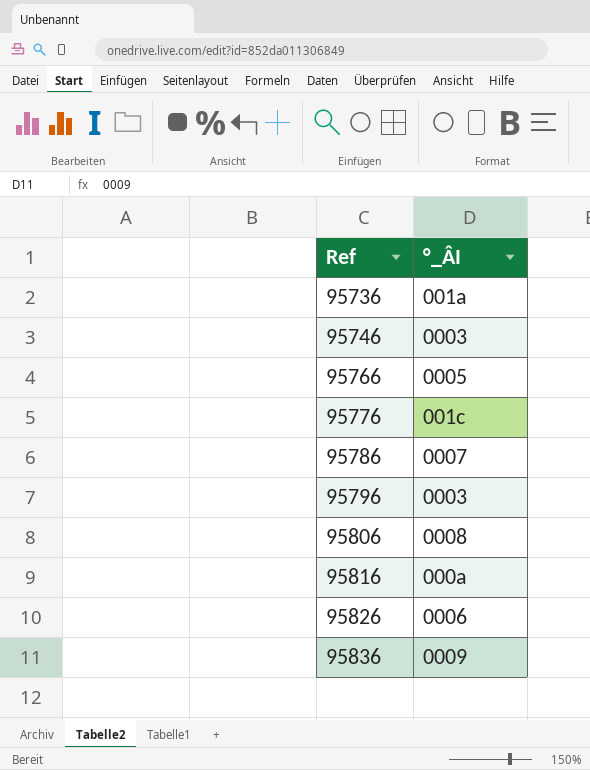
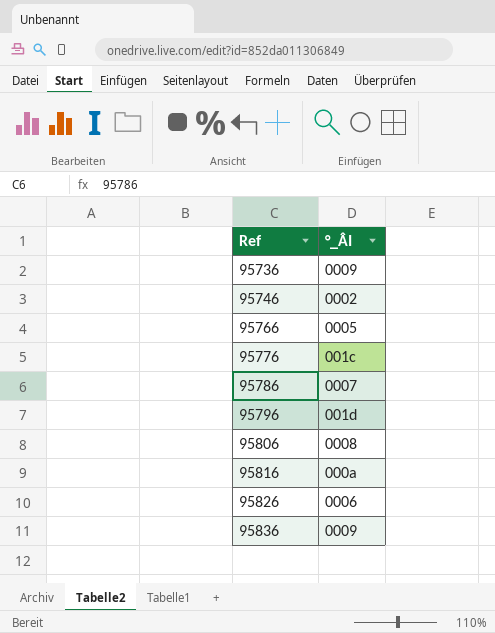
95736 | °_ÂI: 001a -> 0009
95746 | °_ÂI: 0003 -> 0002
95796 | °_ÂI: 0003 -> 001d

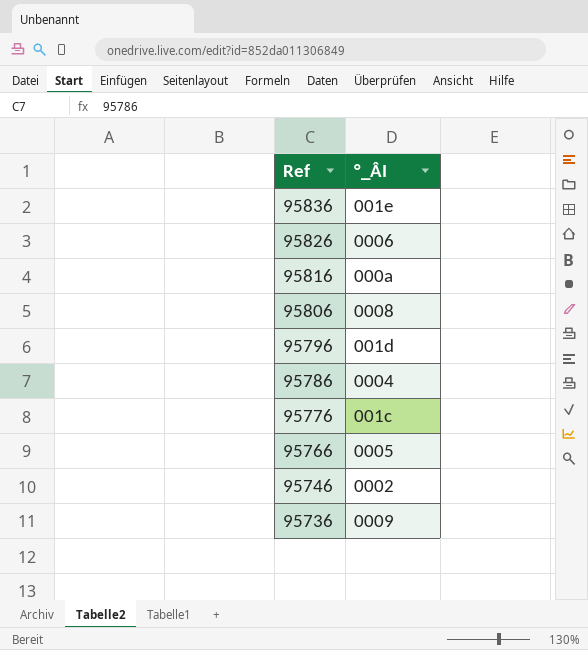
row order: Ref ascending -> Ref descending
95836 | °_ÂI: 0009 -> 001e
95786 | °_ÂI: 0007 -> 0004

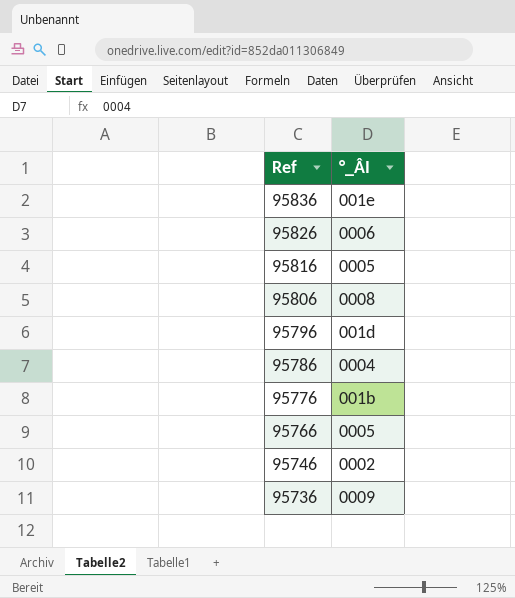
95816 | °_ÂI: 000a -> 0005
95776 | °_ÂI: 001c -> 001b

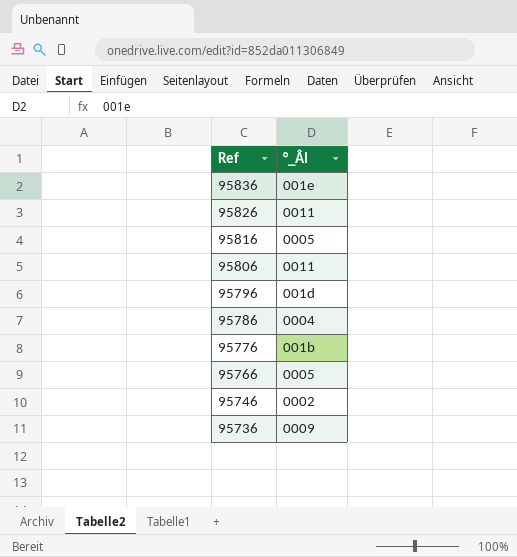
95826 | °_ÂI: 0006 -> 0011
95806 | °_ÂI: 0008 -> 0011

